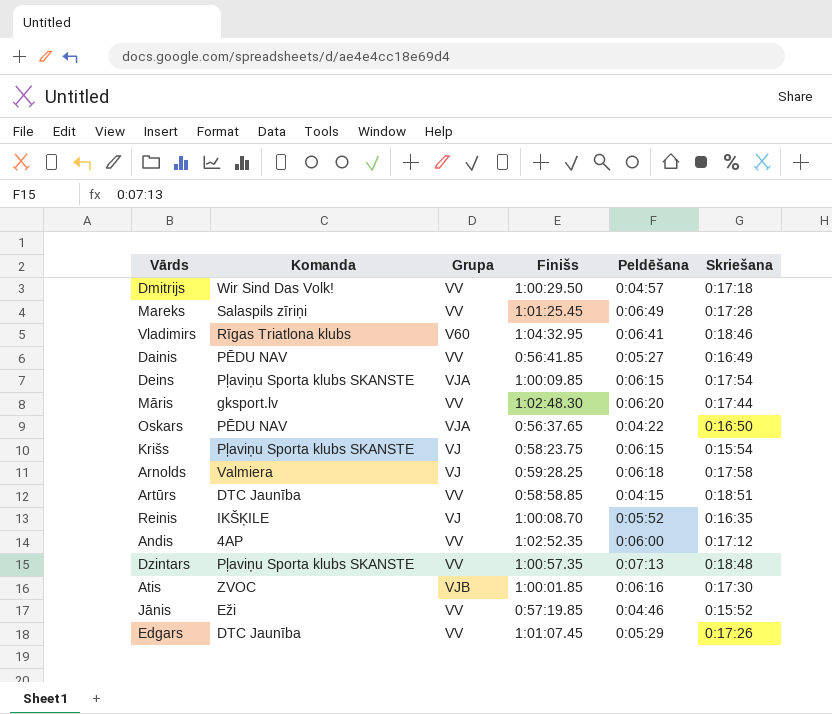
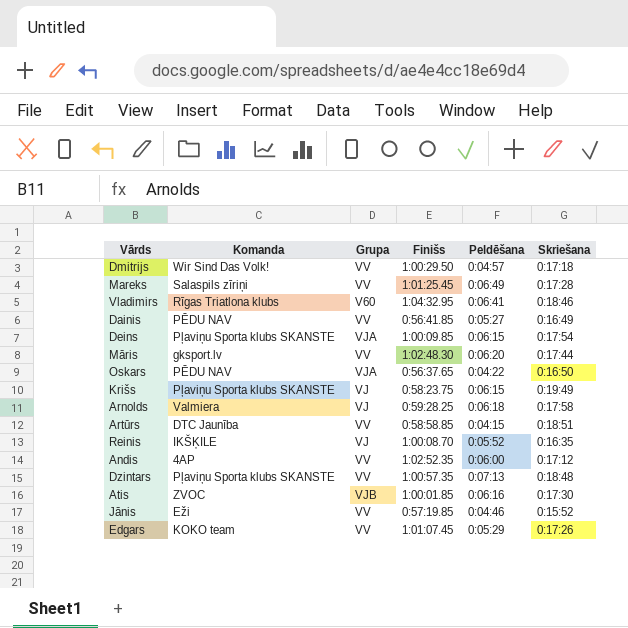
Krišs | Skriešana: 0:15:54 -> 0:19:49
Edgars | Komanda: DTC Jaunība -> KOKO team

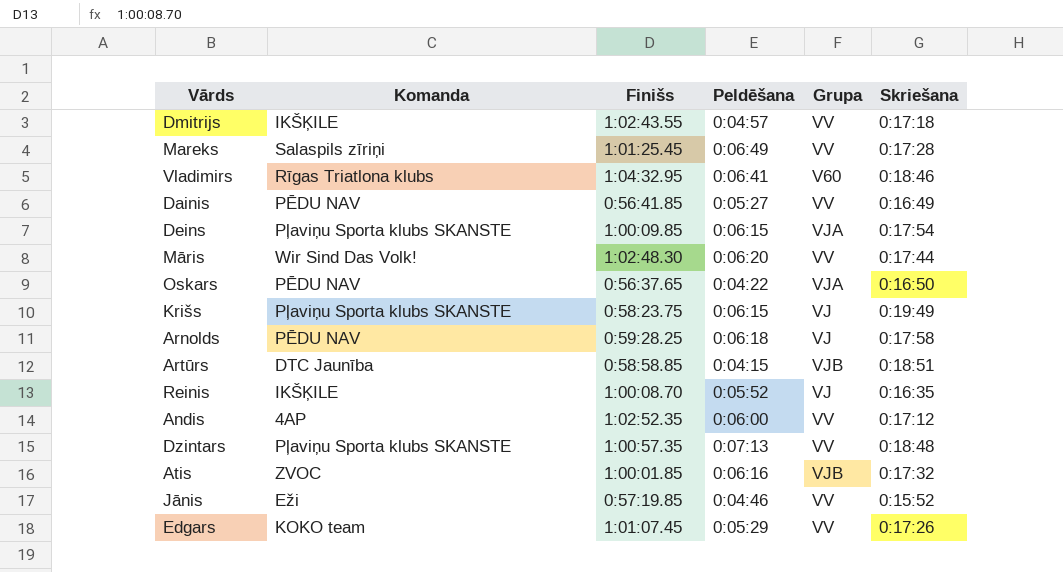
column Grupa | position: 3 -> 5
Dmitrijs | Komanda: Wir Sind Das Volk! -> IKŠĶILE
Dmitrijs | Finišs: 1:00:29.50 -> 1:02:43.55
Māris | Komanda: gksport.lv -> Wir Sind Das Volk!
Arnolds | Komanda: Valmiera -> PĒDU NAV
Artūrs | Grupa: VV -> VJB
Atis | Skriešana: 0:17:30 -> 0:17:32

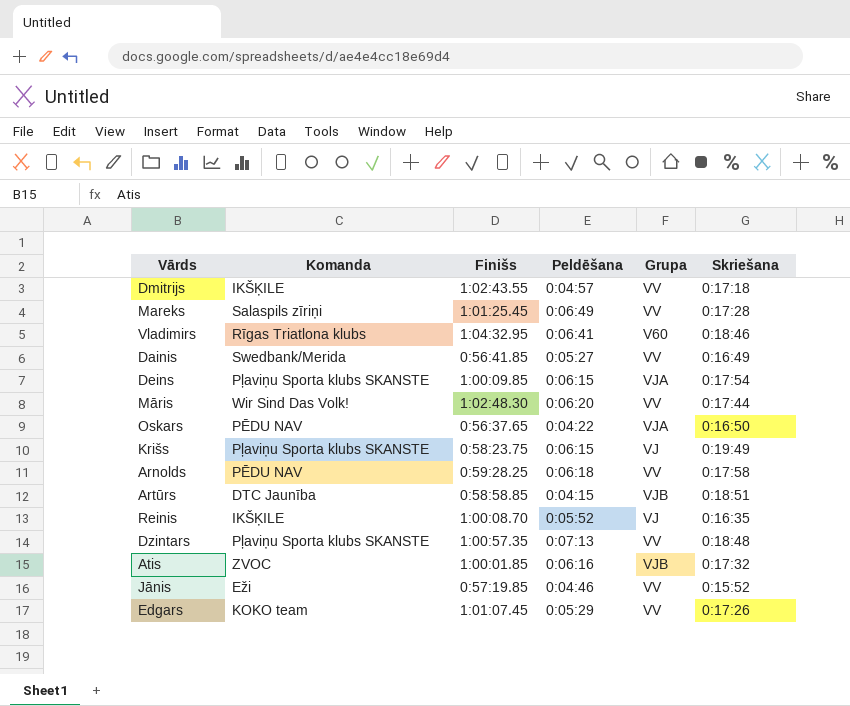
row Andis: 4AP | 1:02:52.35 | 0:06:00 | VV | 0:17:12 -> none
Dainis | Komanda: PĒDU NAV -> Swedbank/Merida
Arnolds | Grupa: VJ -> VV

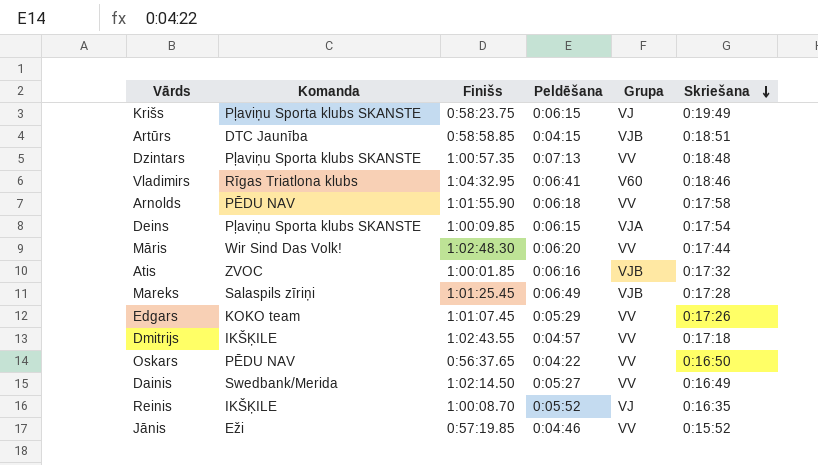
row order: none -> Skriešana descending
Arnolds | Finišs: 0:59:28.25 -> 1:01:55.90
Mareks | Grupa: VV -> VJB
Oskars | Grupa: VJA -> VV
Dainis | Finišs: 0:56:41.85 -> 1:02:14.50

